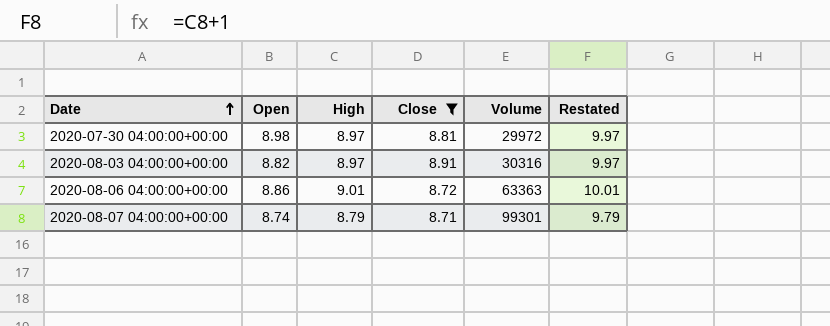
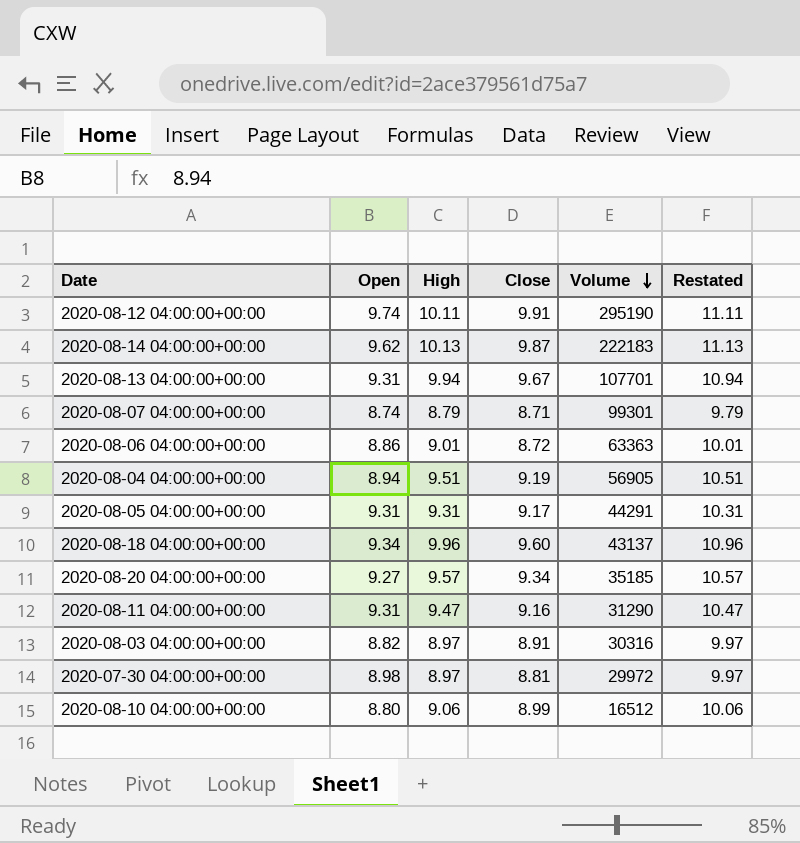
filter: Close <= 8.91 -> none
row order: Date ascending -> Volume descending

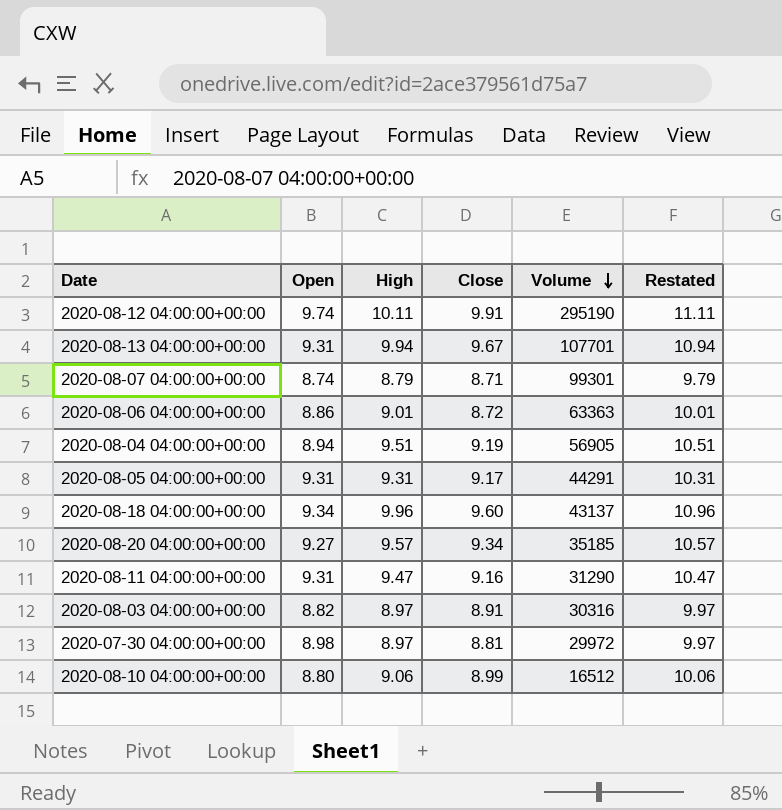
row 2020-08-14 04:00:00+00:00: 9.62 | 10.13 | 9.87 | 222183 | 11.13 -> none

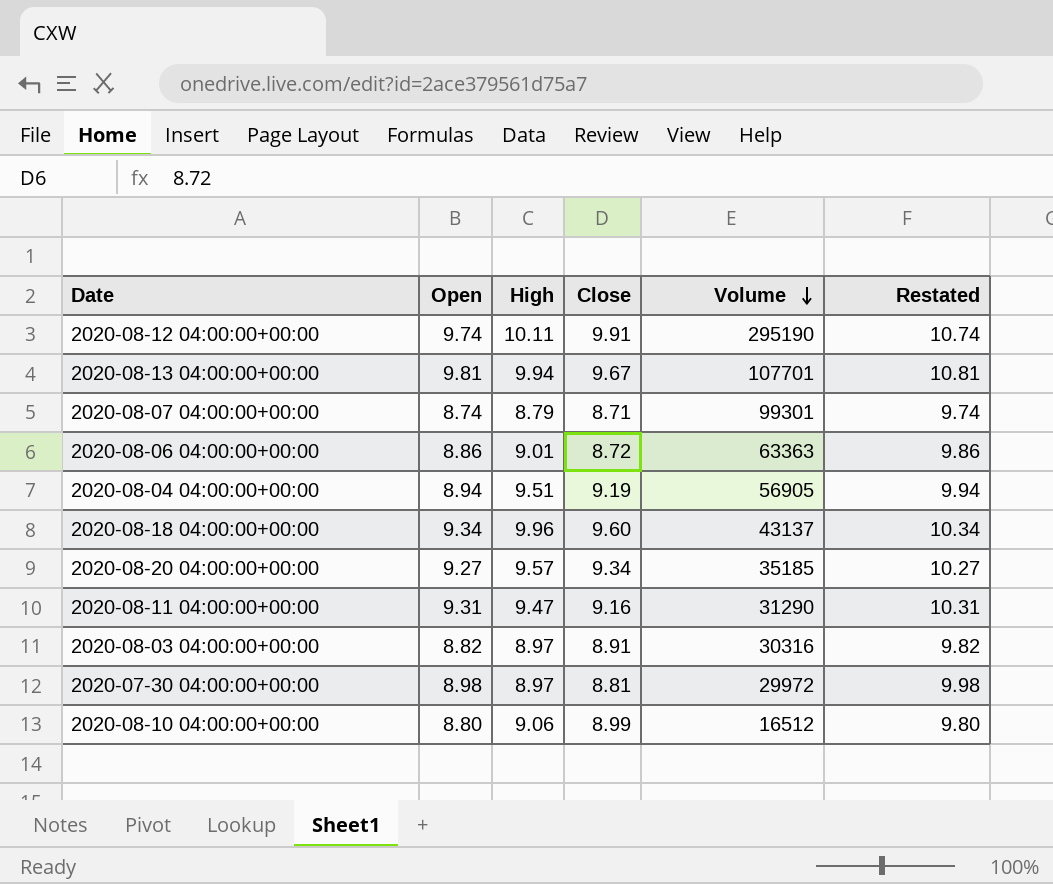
column Restated | formula: [High] + 1 -> [Open] + 1
row 2020-08-05 04:00:00+00:00: 9.31 | 9.31 | 9.17 | 44291 | 10.31 -> none
2020-08-13 04:00:00+00:00 | Open: 9.31 -> 9.81

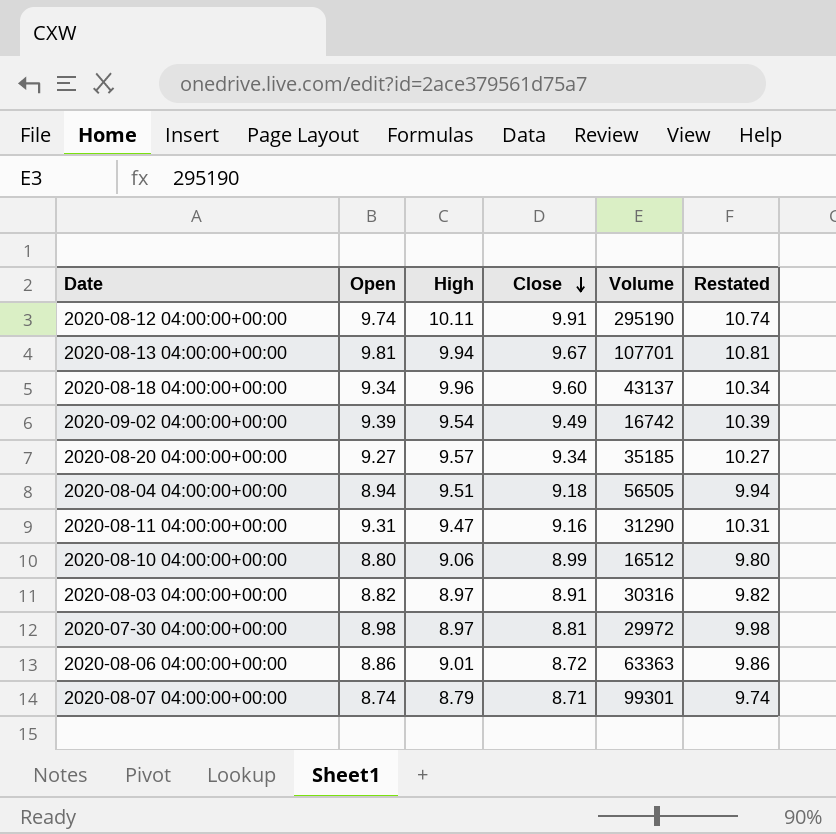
row order: Volume descending -> Close descending
row 2020-09-02 04:00:00+00:00: none -> 9.39 | 9.54 | 9.49 | 16742 | 10.39
2020-08-04 04:00:00+00:00 | Close: 9.19 -> 9.18
2020-08-04 04:00:00+00:00 | Volume: 56905 -> 56505

